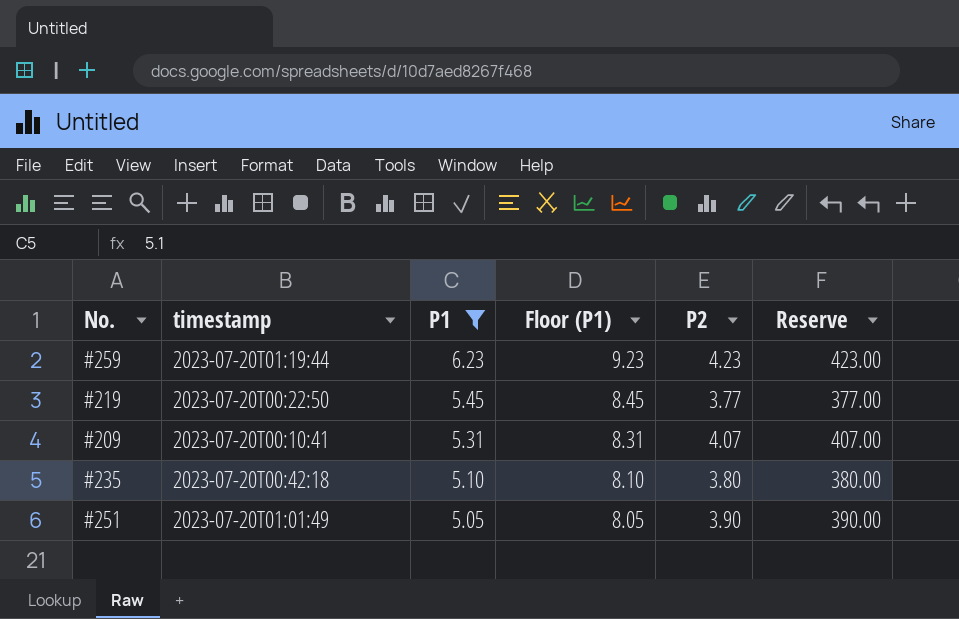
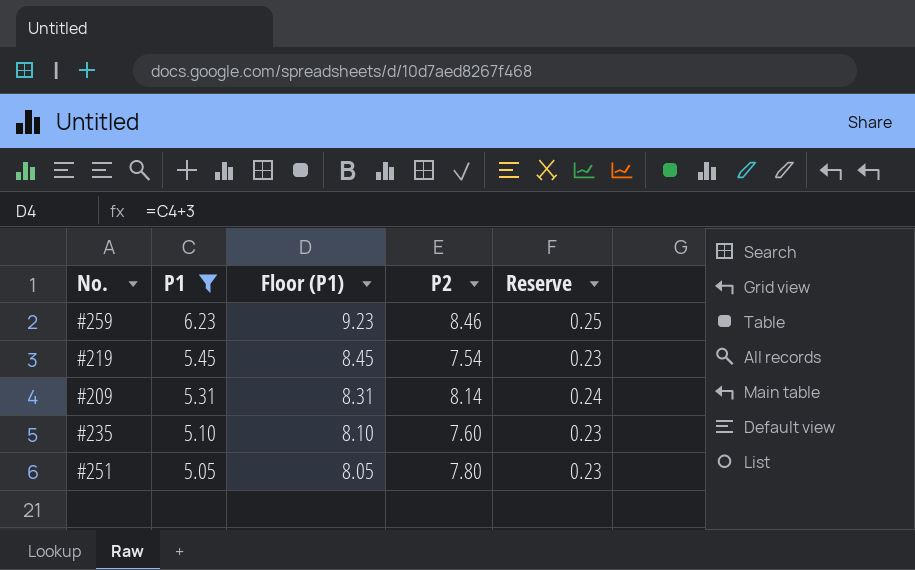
column timestamp | position: 2 -> none
column Reserve | formula: [P2] * 100 -> [P2] * 0.03
#259 | P2: 4.23 -> 8.46
#219 | P2: 3.77 -> 7.54
#209 | P2: 4.07 -> 8.14
#235 | P2: 3.80 -> 7.60
#251 | P2: 3.90 -> 7.80

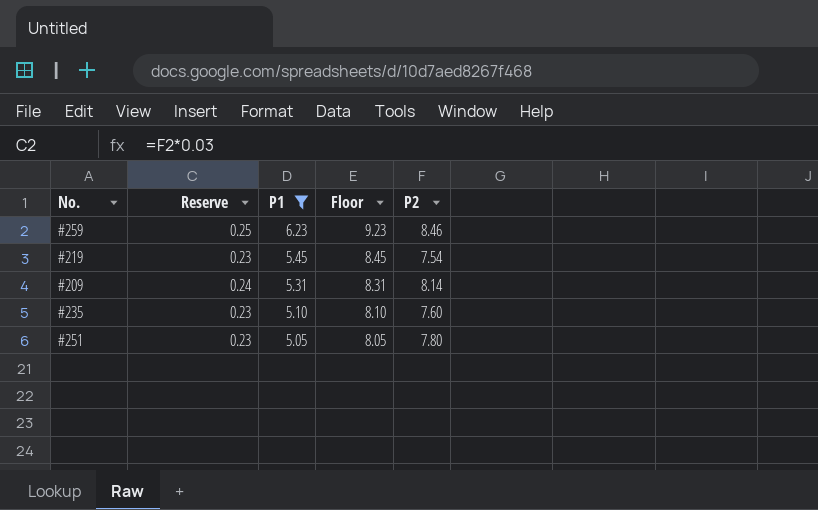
column Reserve | position: 5 -> 2
column name: Floor (P1) -> Floor

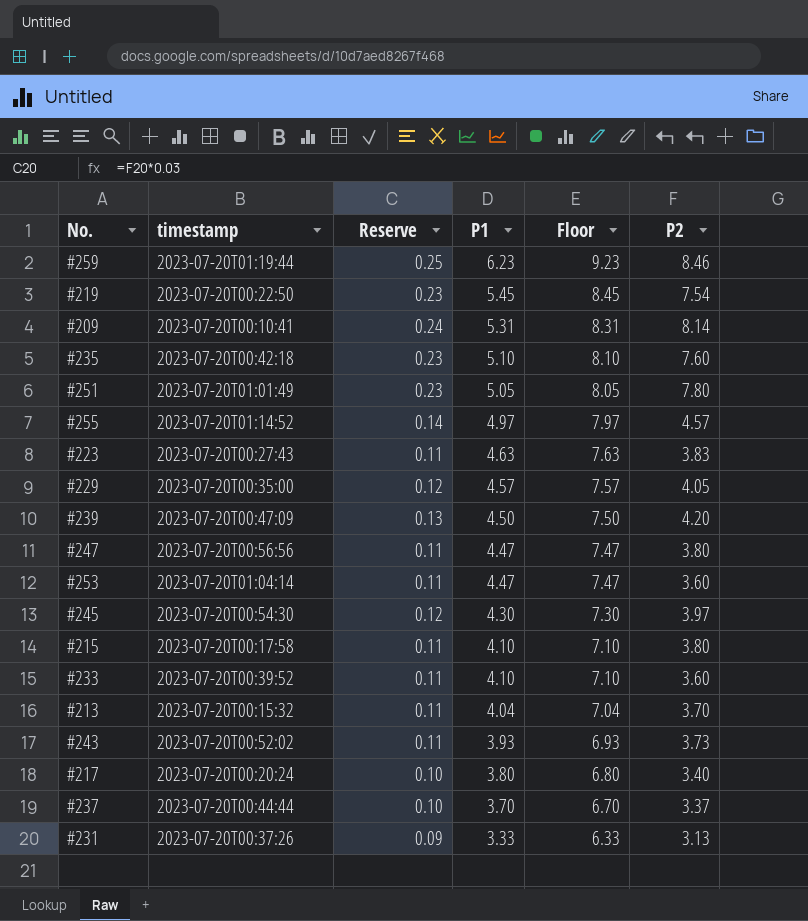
filter: P1 >= 5.05 -> none
column timestamp | position: none -> 2

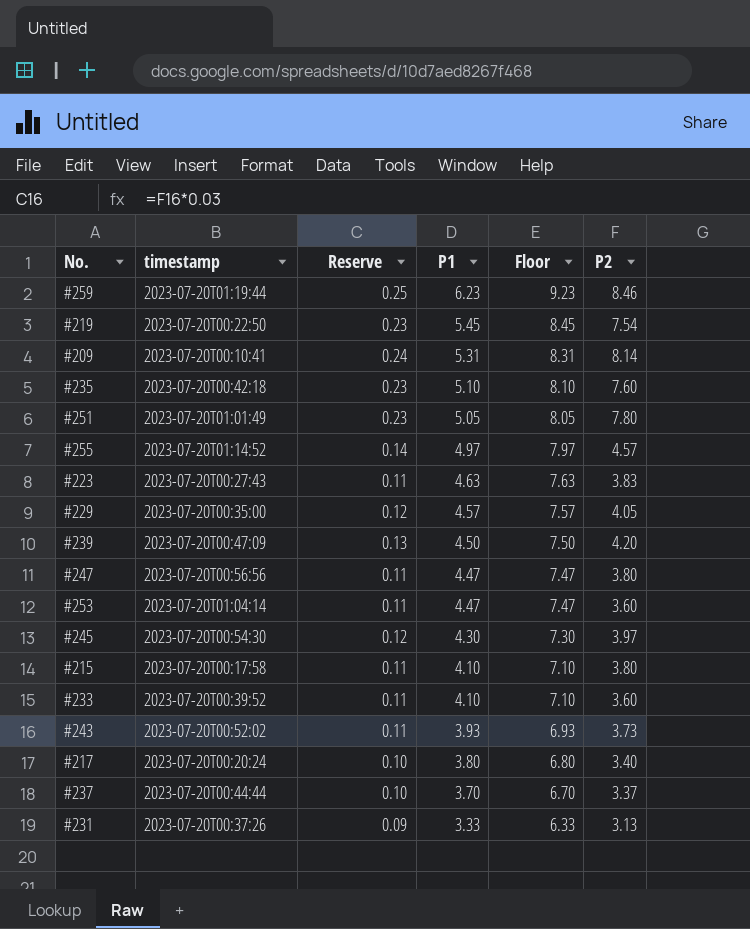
row #213: 2023-07-20T00:15:32 | 0.11 | 4.04 | 7.04 | 3.70 -> none

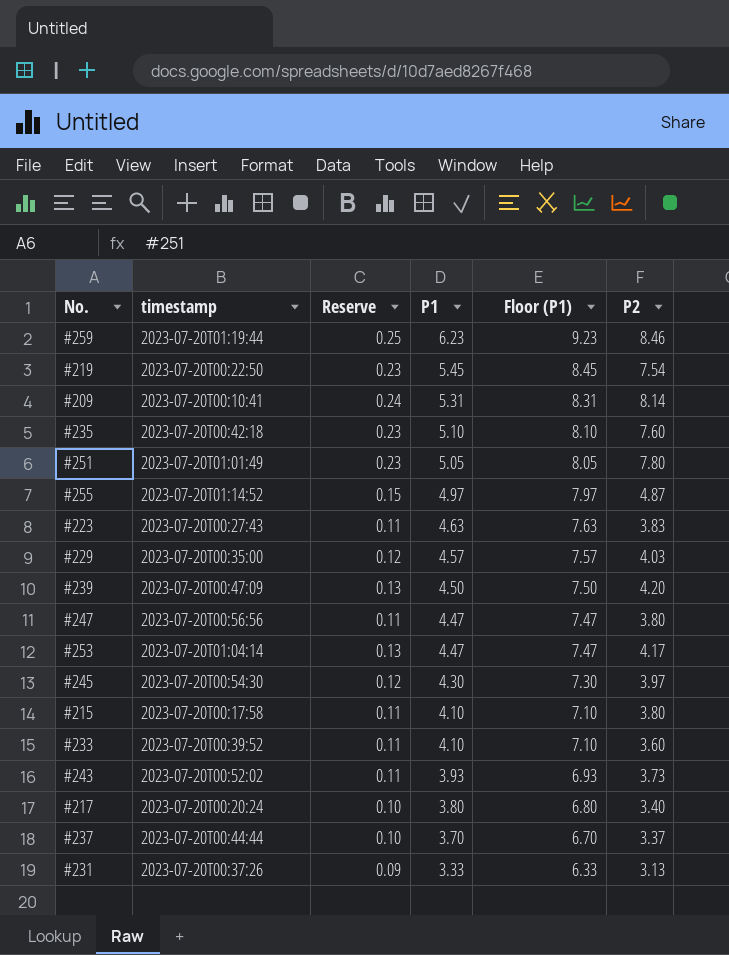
column name: Floor -> Floor (P1)
#255 | Reserve: 0.14 -> 0.15
#255 | P2: 4.57 -> 4.87
#229 | P2: 4.05 -> 4.03
#253 | Reserve: 0.11 -> 0.13
#253 | P2: 3.60 -> 4.17

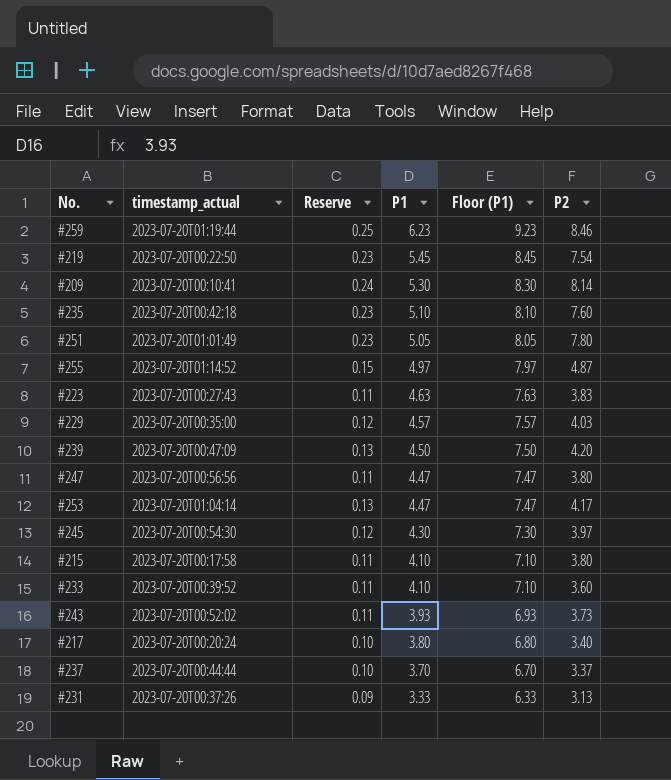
column name: timestamp -> timestamp_actual
#209 | P1: 5.31 -> 5.30
#209 | Floor (P1): 8.31 -> 8.30

